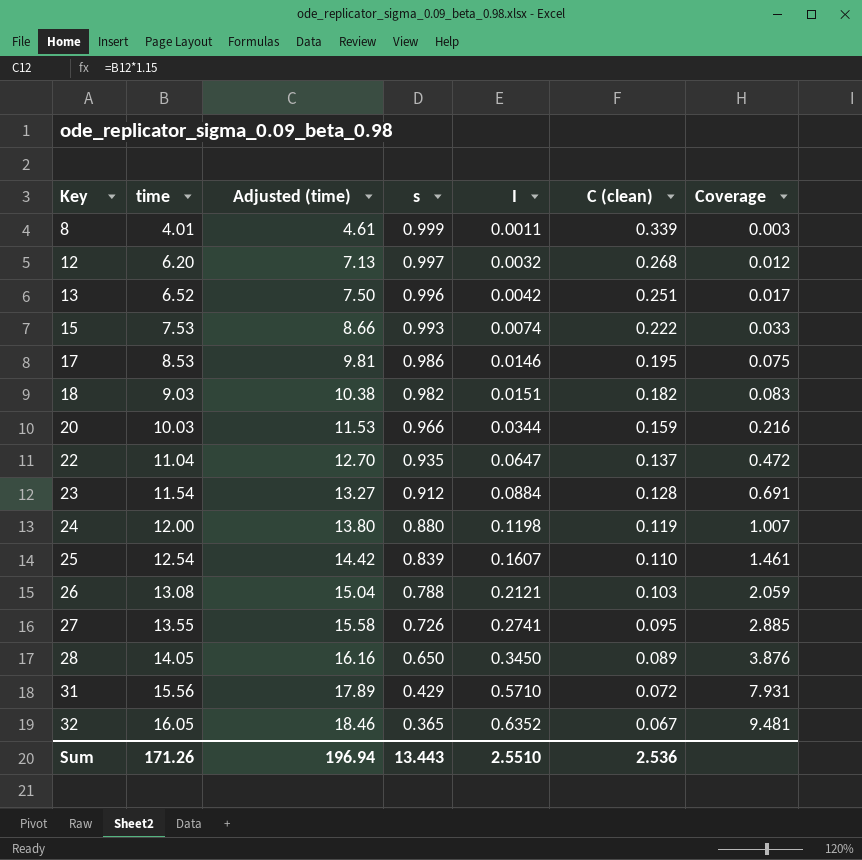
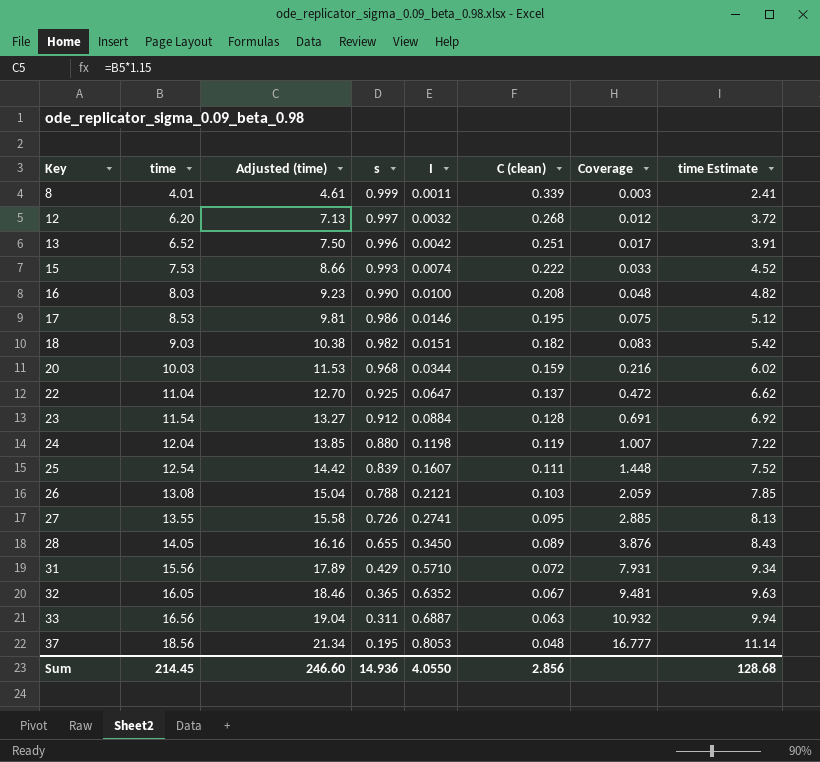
column time Estimate | formula: none -> [time] * 0.6
row 16: none -> 8.03 | 9.23 | 0.990 | 0.0100 | 0.208 | 0.048 | 4.82
20 | s: 0.966 -> 0.968
22 | s: 0.935 -> 0.925
24 | time: 12.00 -> 12.04
24 | Adjusted (time): 13.80 -> 13.85
25 | C (clean): 0.110 -> 0.111
25 | Coverage: 1.461 -> 1.448
28 | s: 0.650 -> 0.655
row 33: none -> 16.56 | 19.04 | 0.311 | 0.6887 | 0.063 | 10.932 | 9.94
row 37: none -> 18.56 | 21.34 | 0.195 | 0.8053 | 0.048 | 16.777 | 11.14
Sum | time: 171.26 -> 214.45
Sum | Adjusted (time): 196.94 -> 246.60
Sum | s: 13.443 -> 14.936
Sum | I: 2.5510 -> 4.0550
Sum | C (clean): 2.536 -> 2.856

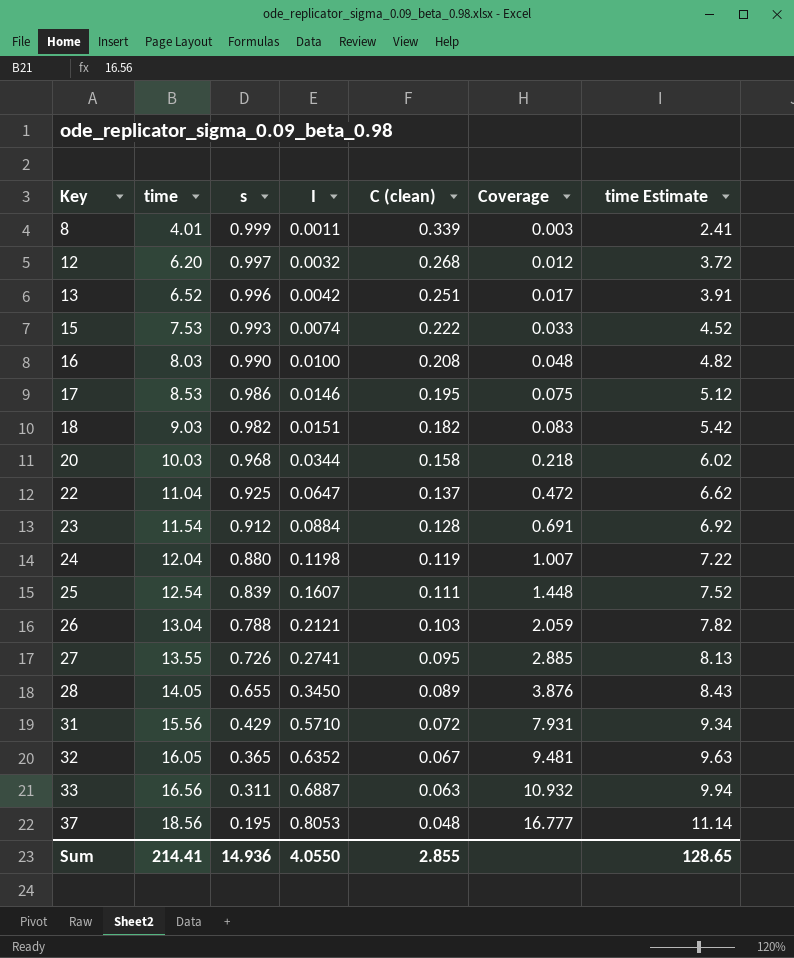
column Adjusted (time) | formula: [time] * 1.15 -> none
20 | C (clean): 0.159 -> 0.158
20 | Coverage: 0.216 -> 0.218
26 | time: 13.08 -> 13.04
26 | time Estimate: 7.85 -> 7.82
Sum | time: 214.45 -> 214.41
Sum | C (clean): 2.856 -> 2.855
Sum | time Estimate: 128.68 -> 128.65

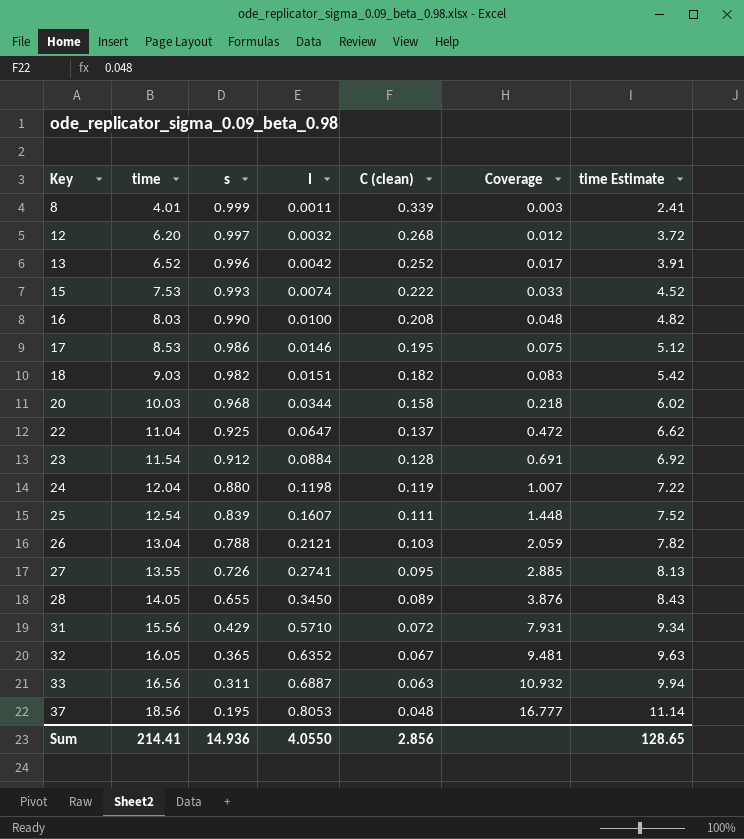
13 | C (clean): 0.251 -> 0.252
Sum | C (clean): 2.855 -> 2.856

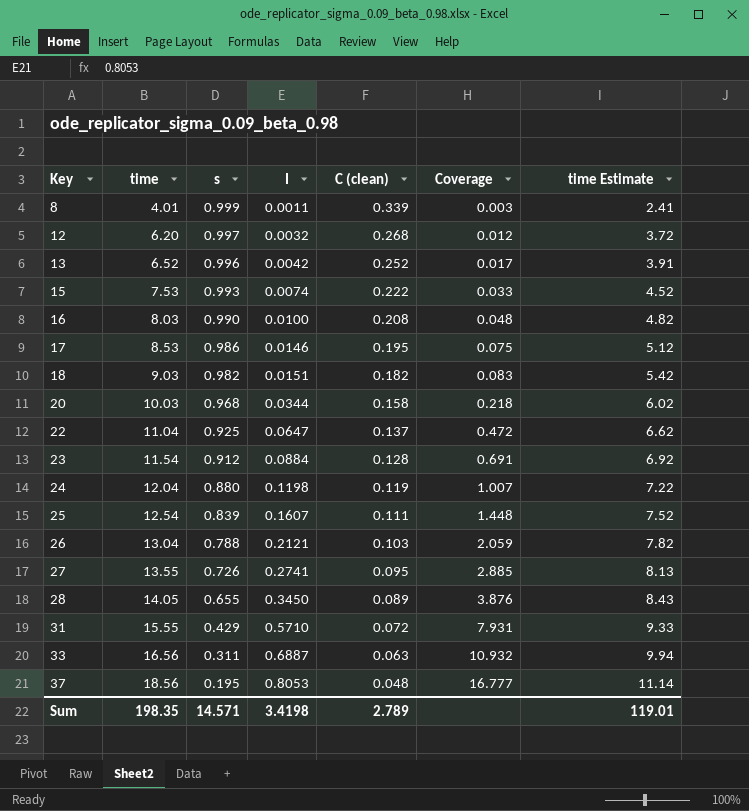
row 32: 16.05 | 0.365 | 0.6352 | 0.067 | 9.481 | 9.63 -> none
31 | time: 15.56 -> 15.55
31 | time Estimate: 9.34 -> 9.33
Sum | time: 214.41 -> 198.35
Sum | s: 14.936 -> 14.571
Sum | I: 4.0550 -> 3.4198
Sum | C (clean): 2.856 -> 2.789
Sum | time Estimate: 128.65 -> 119.01

